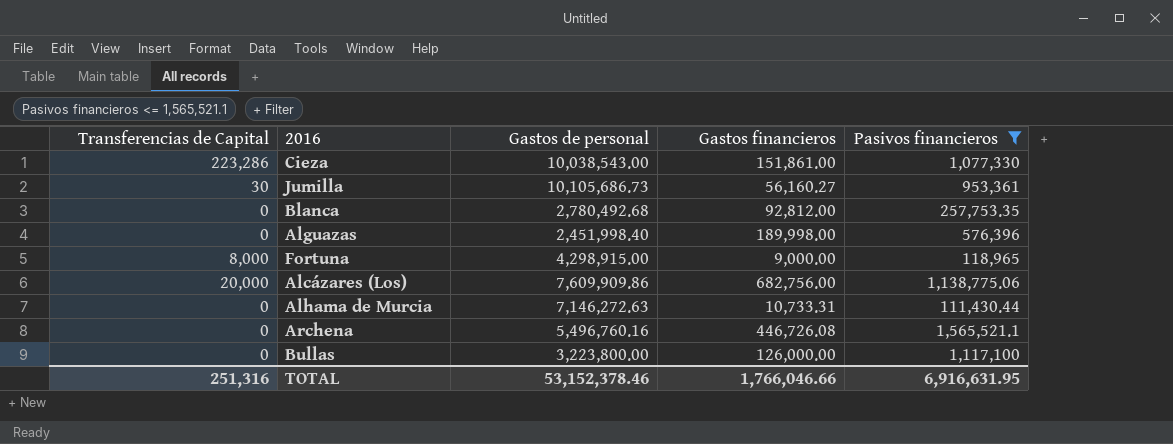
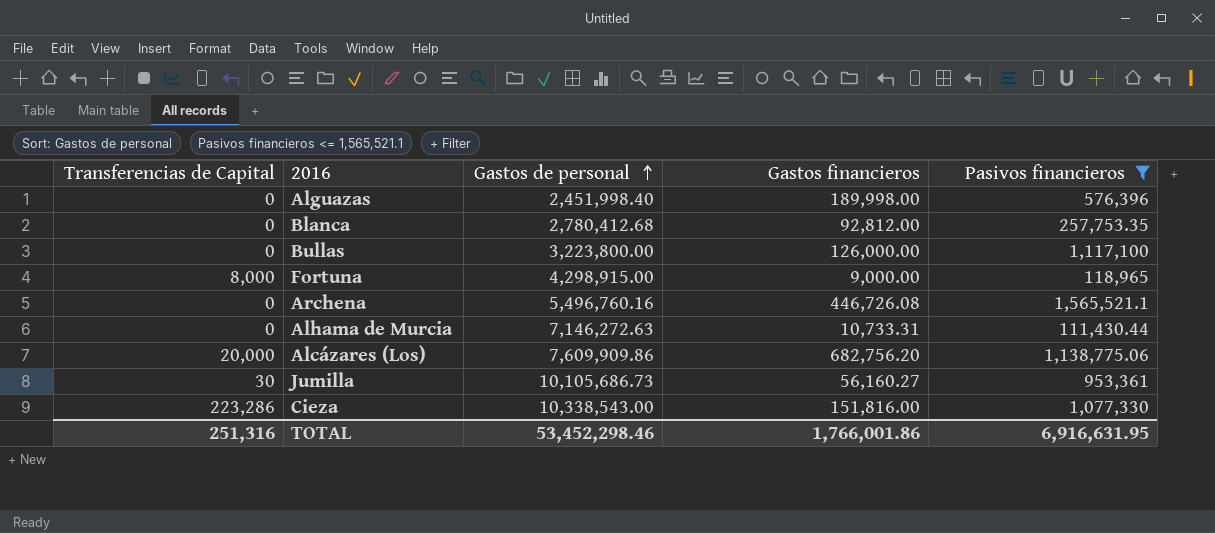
row order: none -> Gastos de personal ascending
Blanca | Gastos de personal: 2,780,492.68 -> 2,780,412.68
Alcázares (Los) | Gastos financieros: 682,756.00 -> 682,756.20
Cieza | Gastos de personal: 10,038,543.00 -> 10,338,543.00
Cieza | Gastos financieros: 151,861.00 -> 151,816.00
TOTAL | Gastos de personal: 53,152,378.46 -> 53,452,298.46
TOTAL | Gastos financieros: 1,766,046.66 -> 1,766,001.86

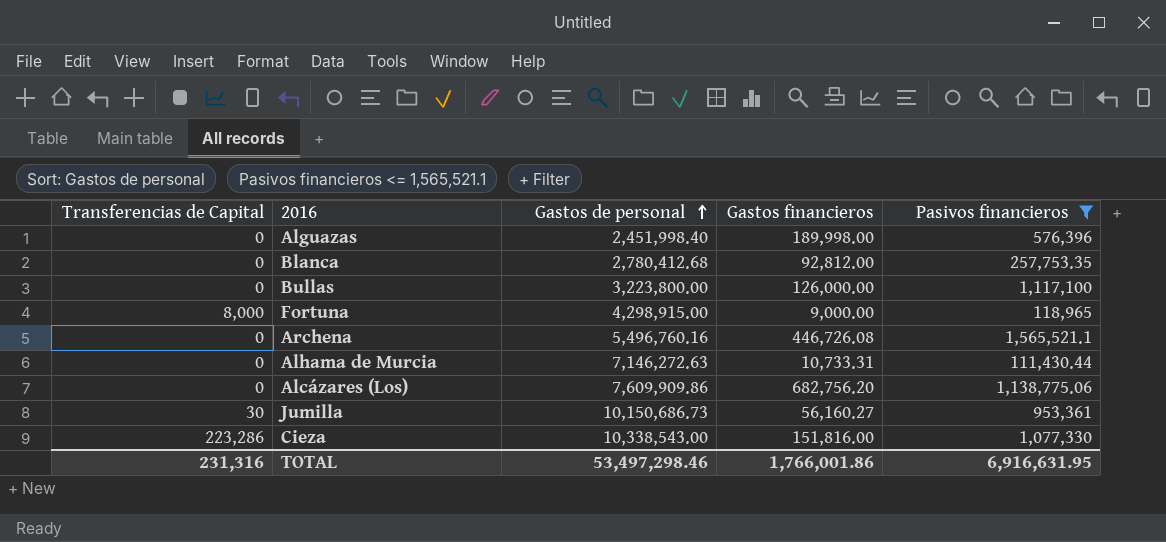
Alcázares (Los) | Transferencias de Capital: 20,000 -> 0
Jumilla | Gastos de personal: 10,105,686.73 -> 10,150,686.73
TOTAL | Transferencias de Capital: 251,316 -> 231,316
TOTAL | Gastos de personal: 53,452,298.46 -> 53,497,298.46

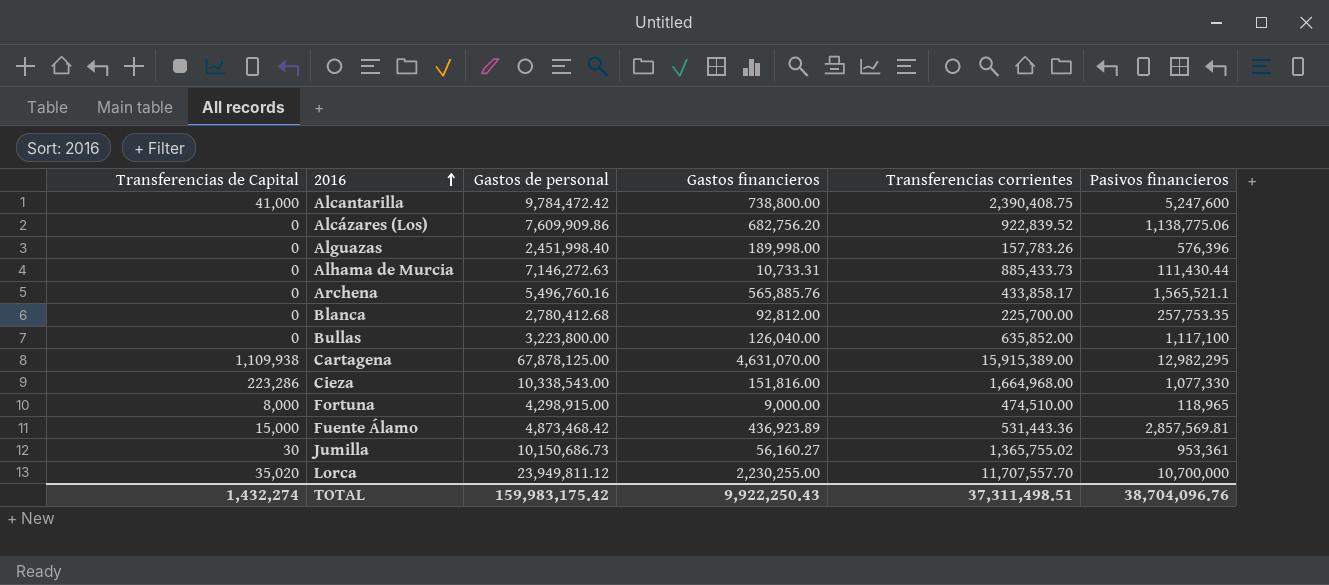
filter: Pasivos financieros <= 1,565,521.1 -> none
row order: Gastos de personal ascending -> 2016 ascending
column Transferencias corrientes | position: none -> 5
Archena | Gastos financieros: 446,726.08 -> 565,885.76
Bullas | Gastos financieros: 126,000.00 -> 126,040.00
TOTAL | Transferencias de Capital: 231,316 -> 1,432,274
TOTAL | Gastos de personal: 53,497,298.46 -> 159,983,175.42
TOTAL | Gastos financieros: 1,766,001.86 -> 9,922,250.43
TOTAL | Pasivos financieros: 6,916,631.95 -> 38,704,096.76

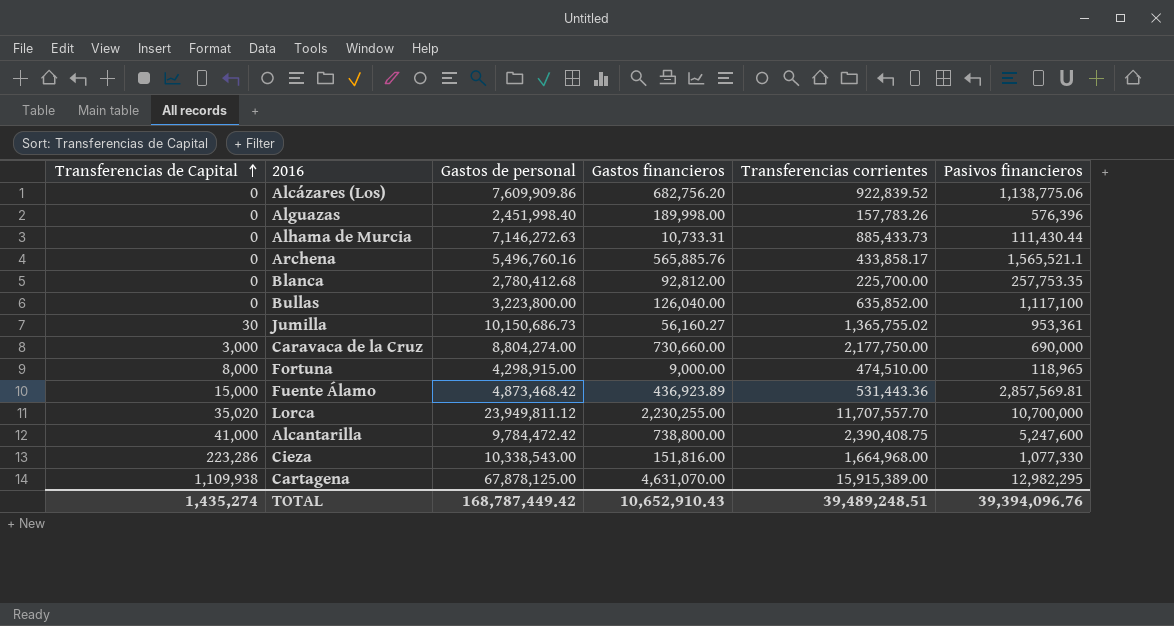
row order: 2016 ascending -> Transferencias de Capital ascending
row Caravaca de la Cruz: none -> 3,000 | 8,804,274.00 | 730,660.00 | 2,177,750.00 | 690,000
TOTAL | Transferencias de Capital: 1,432,274 -> 1,435,274
TOTAL | Gastos de personal: 159,983,175.42 -> 168,787,449.42
TOTAL | Gastos financieros: 9,922,250.43 -> 10,652,910.43
TOTAL | Transferencias corrientes: 37,311,498.51 -> 39,489,248.51
TOTAL | Pasivos financieros: 38,704,096.76 -> 39,394,096.76

